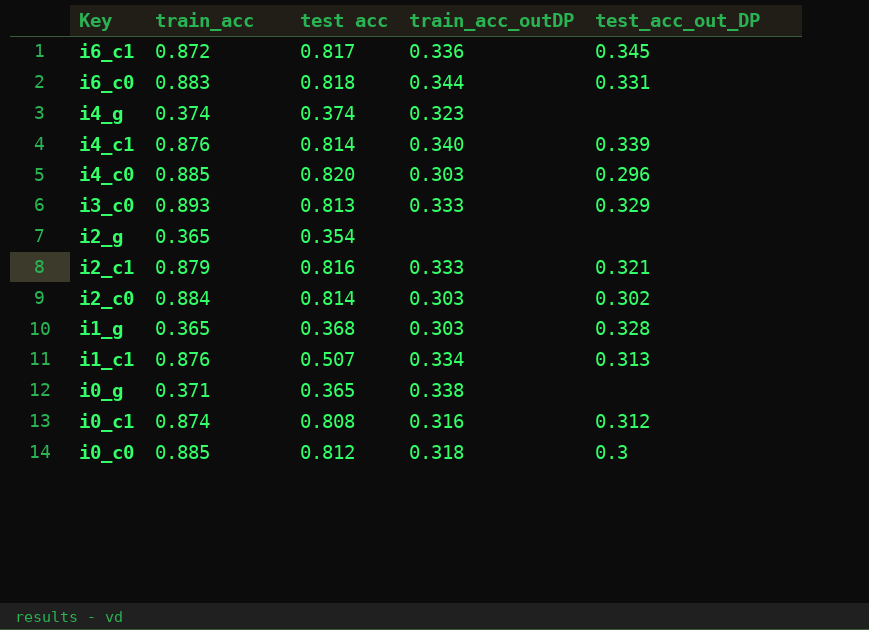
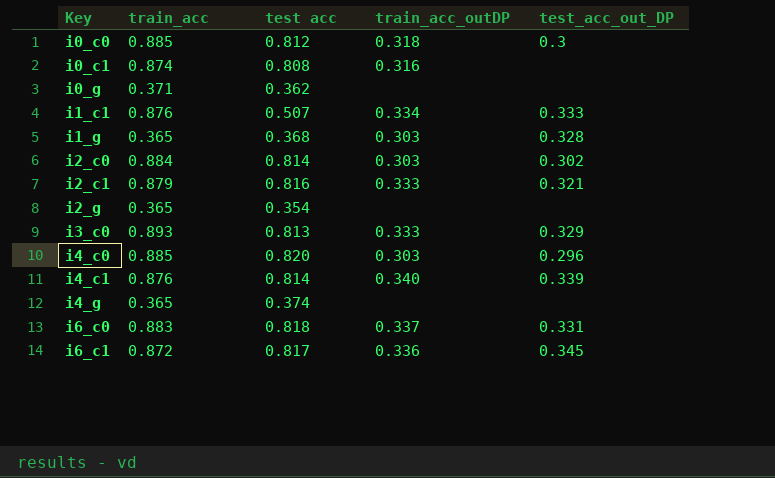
row order: Key descending -> Key ascending
i0_c1 | test_acc_out_DP: 0.312 -> none
i0_g | test acc: 0.365 -> 0.362
i0_g | train_acc_outDP: 0.338 -> none
i1_c1 | test_acc_out_DP: 0.313 -> 0.333
i4_g | train_acc: 0.374 -> 0.365
i4_g | train_acc_outDP: 0.323 -> none
i6_c0 | train_acc_outDP: 0.344 -> 0.337

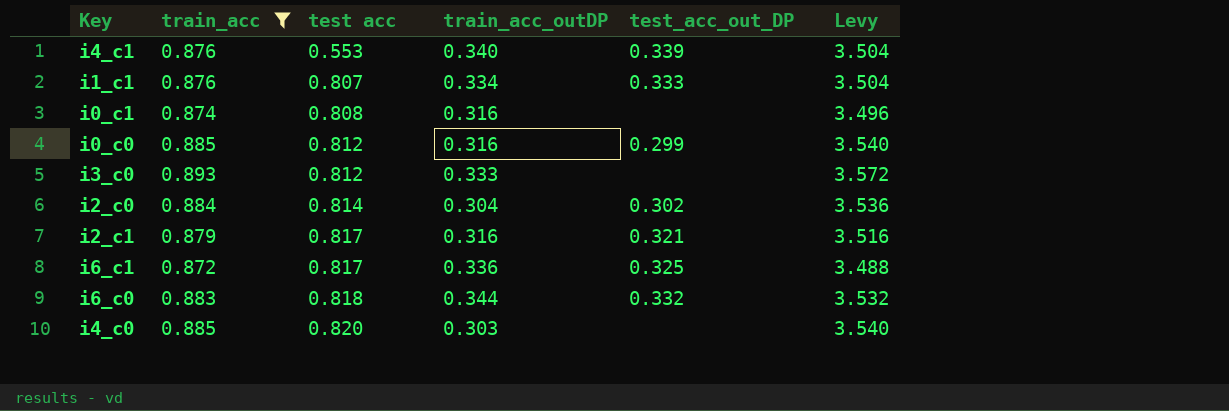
filter: none -> train_acc >= 0.872
row order: Key ascending -> test acc ascending
column Levy | formula: none -> [train_acc] * 4
i4_c1 | test acc: 0.814 -> 0.553
i1_c1 | test acc: 0.507 -> 0.807
i0_c0 | train_acc_outDP: 0.318 -> 0.316
i0_c0 | test_acc_out_DP: 0.3 -> 0.299
i3_c0 | test acc: 0.813 -> 0.812
i3_c0 | test_acc_out_DP: 0.329 -> none
i2_c0 | train_acc_outDP: 0.303 -> 0.304
i2_c1 | test acc: 0.816 -> 0.817
i2_c1 | train_acc_outDP: 0.333 -> 0.316
i6_c1 | test_acc_out_DP: 0.345 -> 0.325
i6_c0 | train_acc_outDP: 0.337 -> 0.344
i6_c0 | test_acc_out_DP: 0.331 -> 0.332
i4_c0 | test_acc_out_DP: 0.296 -> none

